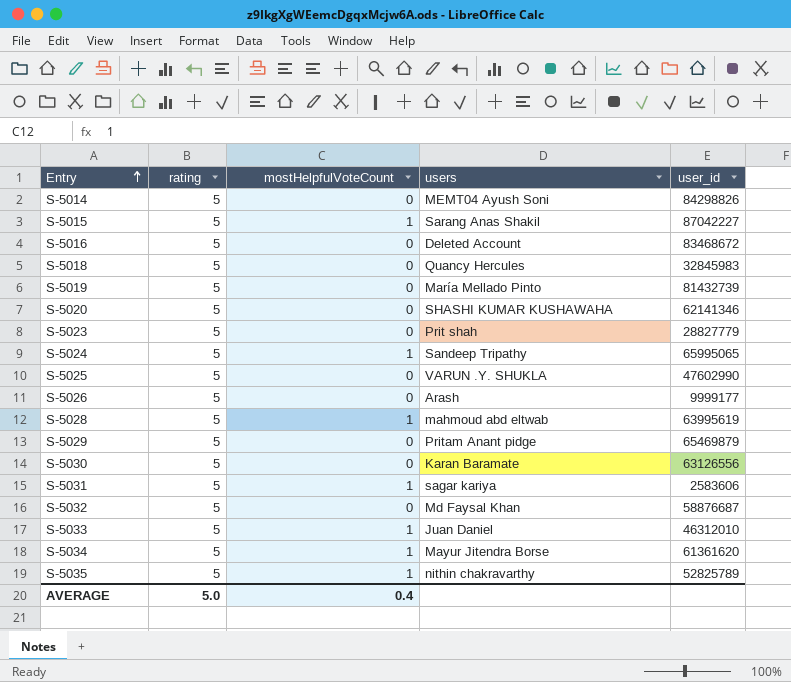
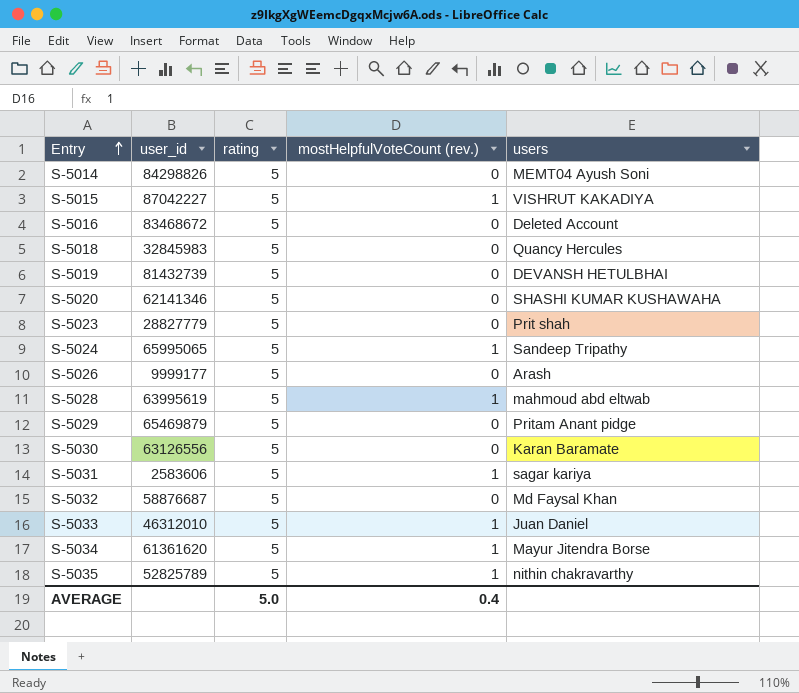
column user_id | position: 5 -> 2
column name: mostHelpfulVoteCount -> mostHelpfulVoteCount (rev.)
row S-5025: 5 | 0 | VARUN .Y. SHUKLA | 47602990 -> none
S-5015 | users: Sarang Anas Shakil -> VISHRUT KAKADIYA
S-5019 | users: María Mellado Pinto -> DEVANSH HETULBHAI

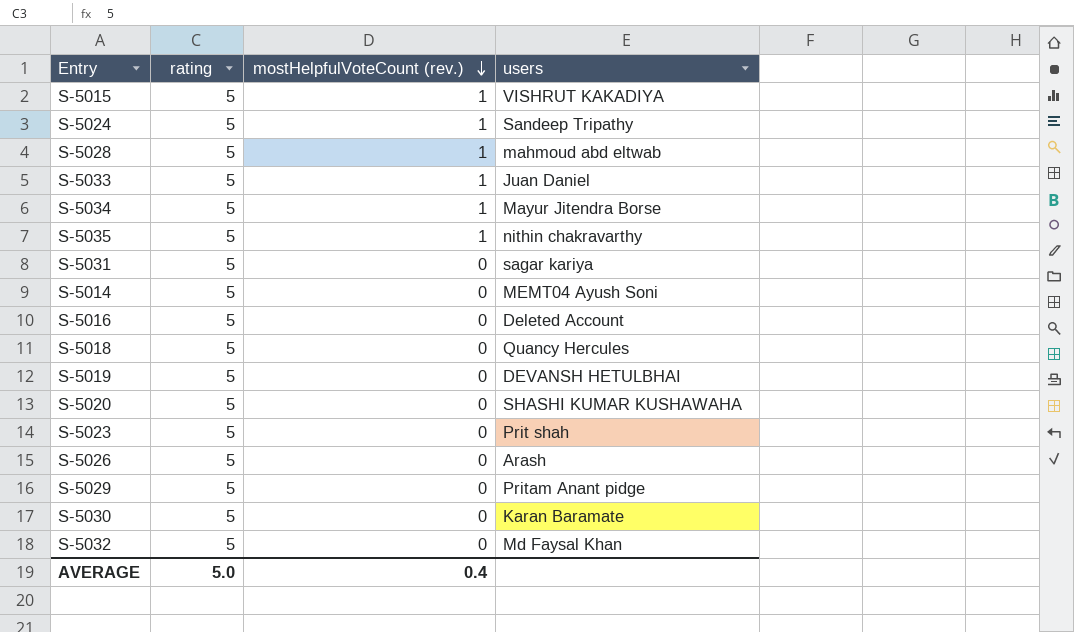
row order: Entry ascending -> mostHelpfulVoteCount (rev.) descending
column user_id | position: 2 -> none
S-5031 | mostHelpfulVoteCount (rev.): 1 -> 0

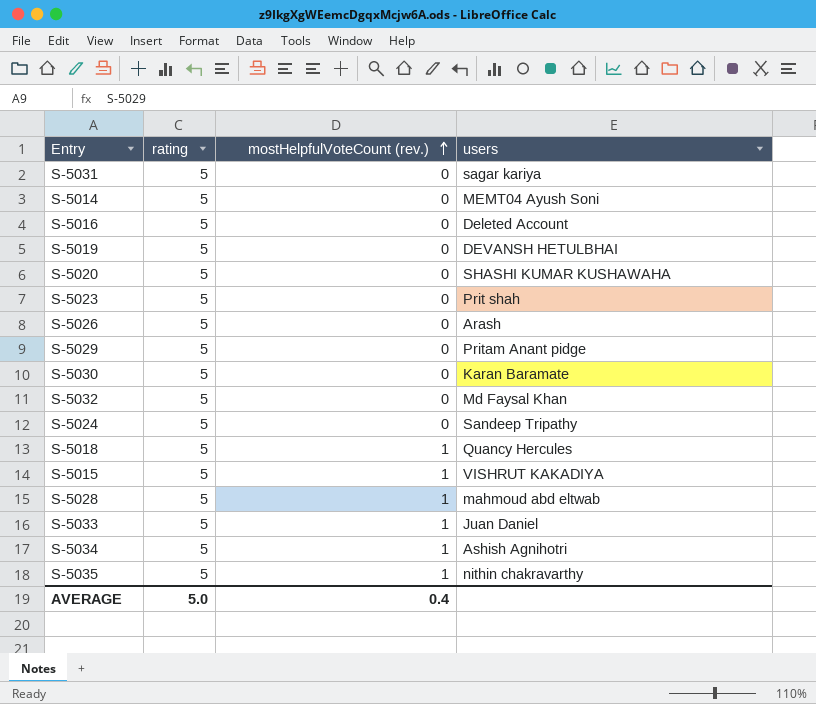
row order: mostHelpfulVoteCount (rev.) descending -> mostHelpfulVoteCount (rev.) ascending
S-5024 | mostHelpfulVoteCount (rev.): 1 -> 0
S-5018 | mostHelpfulVoteCount (rev.): 0 -> 1
S-5034 | users: Mayur Jitendra Borse -> Ashish Agnihotri

